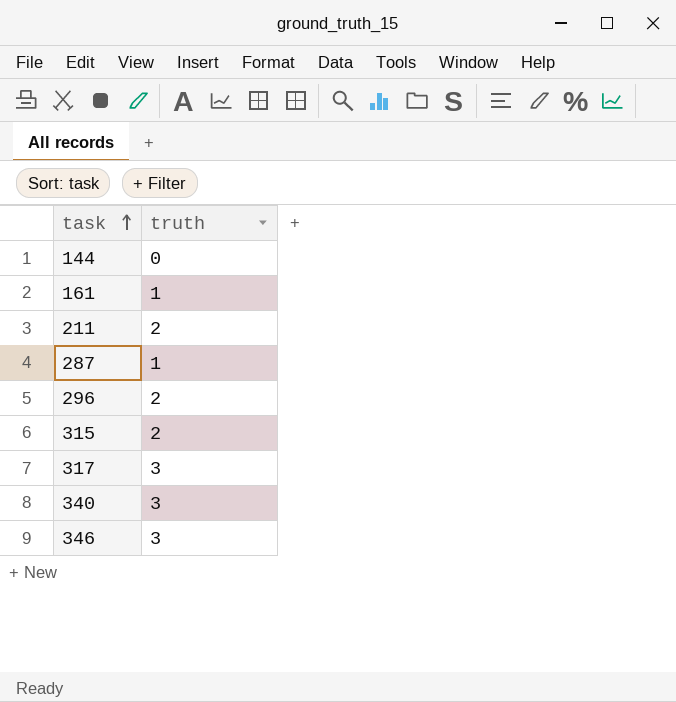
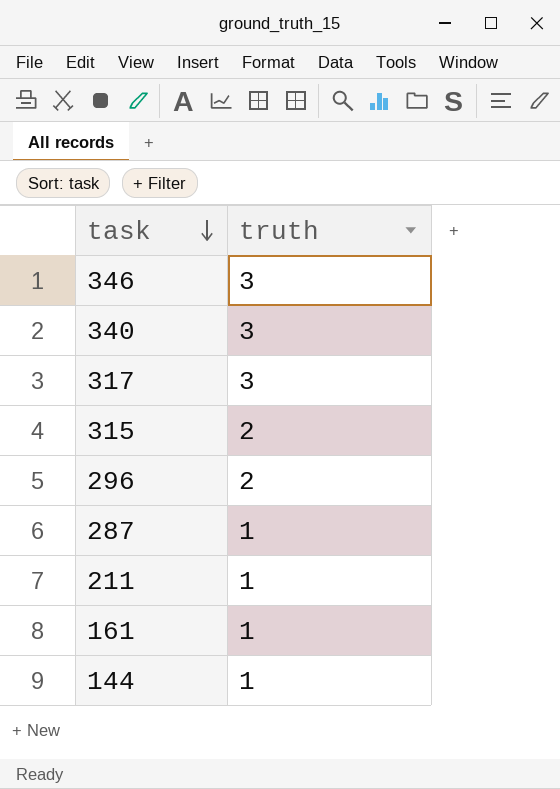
row order: task ascending -> task descending
211 | truth: 2 -> 1
144 | truth: 0 -> 1

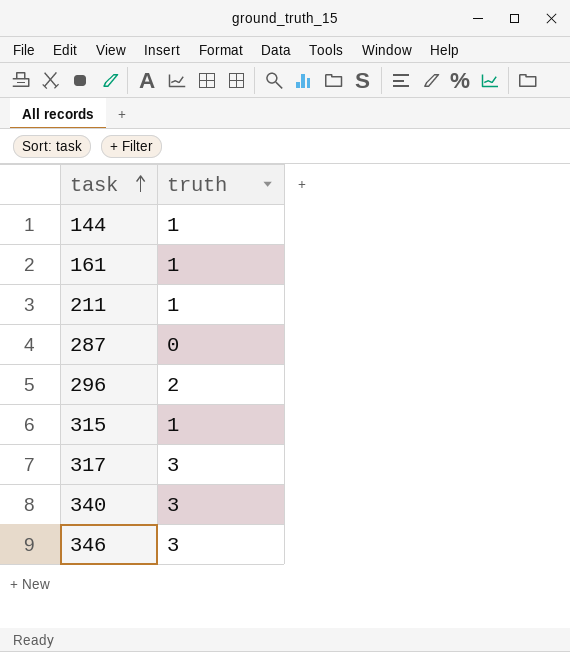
row order: task descending -> task ascending
287 | truth: 1 -> 0
315 | truth: 2 -> 1

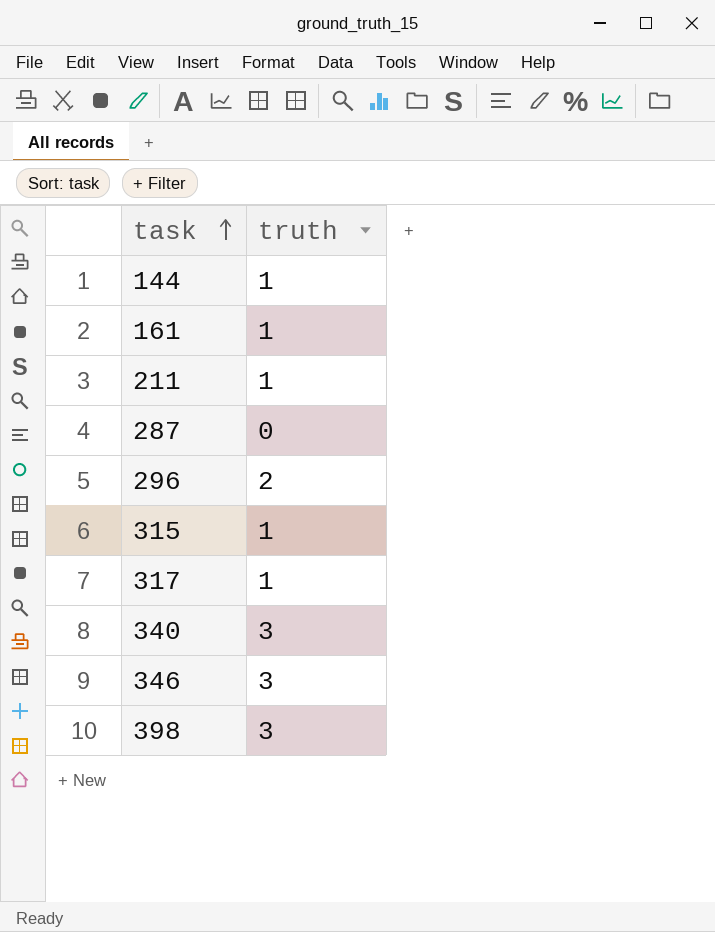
317 | truth: 3 -> 1
row 398: none -> 3

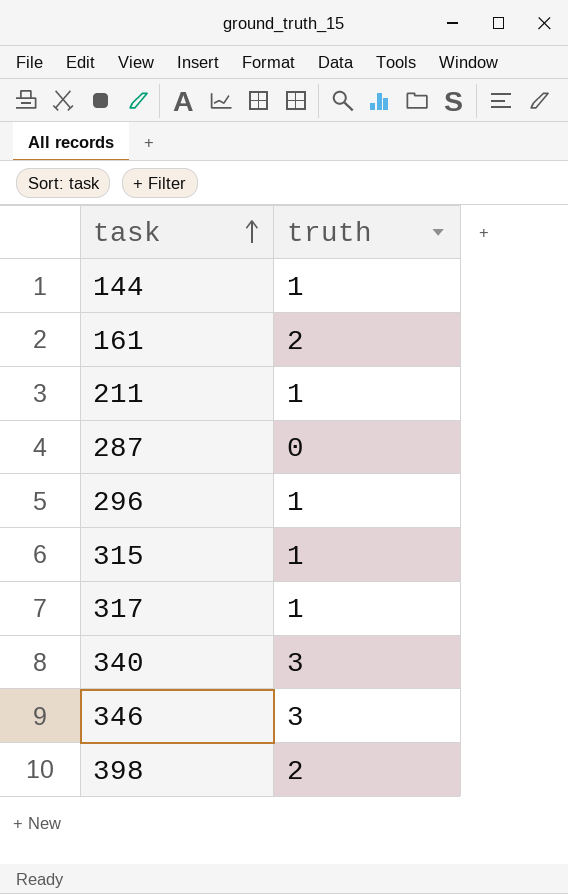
161 | truth: 1 -> 2
296 | truth: 2 -> 1
398 | truth: 3 -> 2

